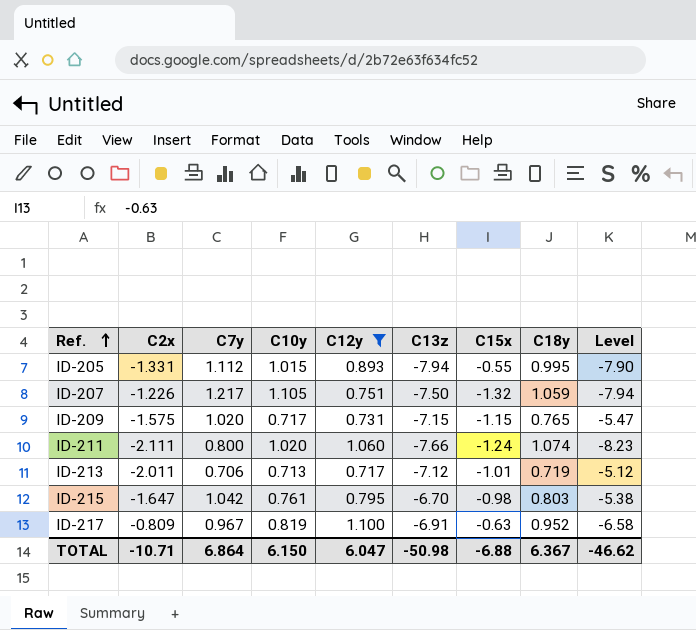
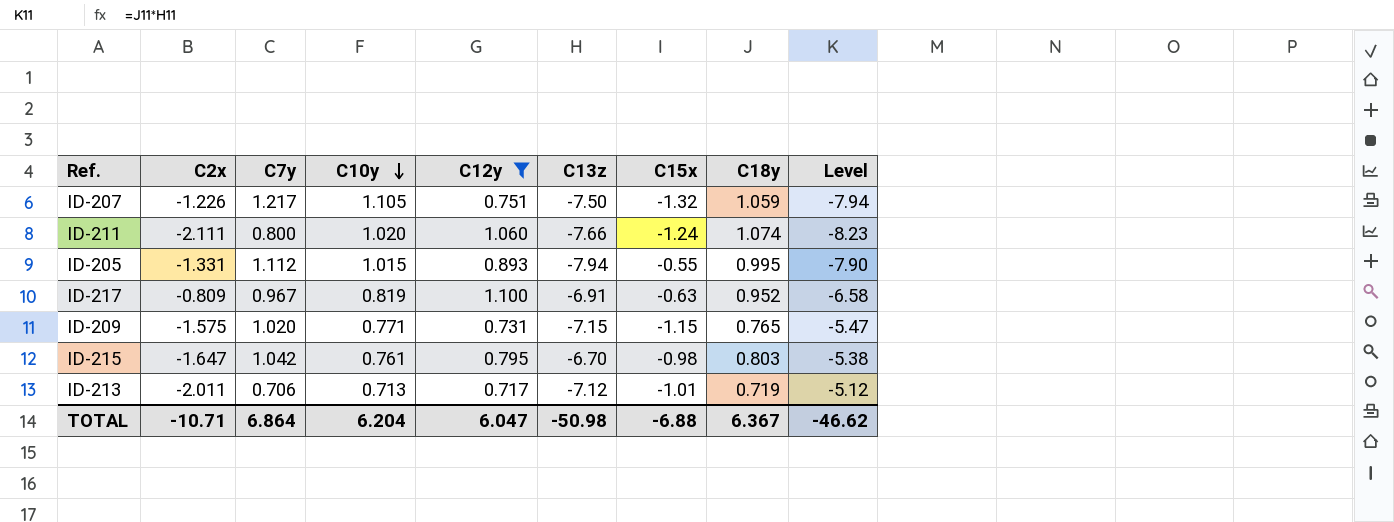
row order: Ref. ascending -> C10y descending
ID-209 | C10y: 0.717 -> 0.771
TOTAL | C10y: 6.150 -> 6.204

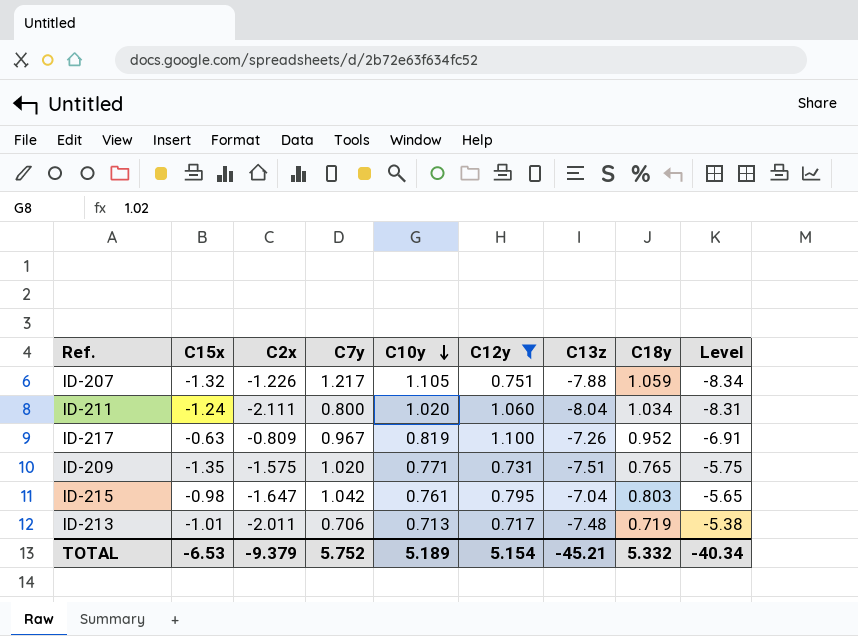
column C15x | position: 7 -> 2
row ID-205: -1.331 | 1.112 | 1.015 | 0.893 | -7.94 | -0.55 | 0.995 | -7.90 -> none
ID-207 | C13z: -7.50 -> -7.88
ID-207 | Level: -7.94 -> -8.34
ID-211 | C13z: -7.66 -> -8.04
ID-211 | C18y: 1.074 -> 1.034
ID-211 | Level: -8.23 -> -8.31
ID-217 | C13z: -6.91 -> -7.26
ID-217 | Level: -6.58 -> -6.91
ID-209 | C15x: -1.15 -> -1.35
ID-209 | C13z: -7.15 -> -7.51
ID-209 | Level: -5.47 -> -5.75
ID-215 | C13z: -6.70 -> -7.04
ID-215 | Level: -5.38 -> -5.65
ID-213 | C13z: -7.12 -> -7.48
ID-213 | Level: -5.12 -> -5.38
TOTAL | C15x: -6.88 -> -6.53
TOTAL | C2x: -10.71 -> -9.379
TOTAL | C7y: 6.864 -> 5.752
TOTAL | C10y: 6.204 -> 5.189
TOTAL | C12y: 6.047 -> 5.154
TOTAL | C13z: -50.98 -> -45.21
TOTAL | C18y: 6.367 -> 5.332
TOTAL | Level: -46.62 -> -40.34

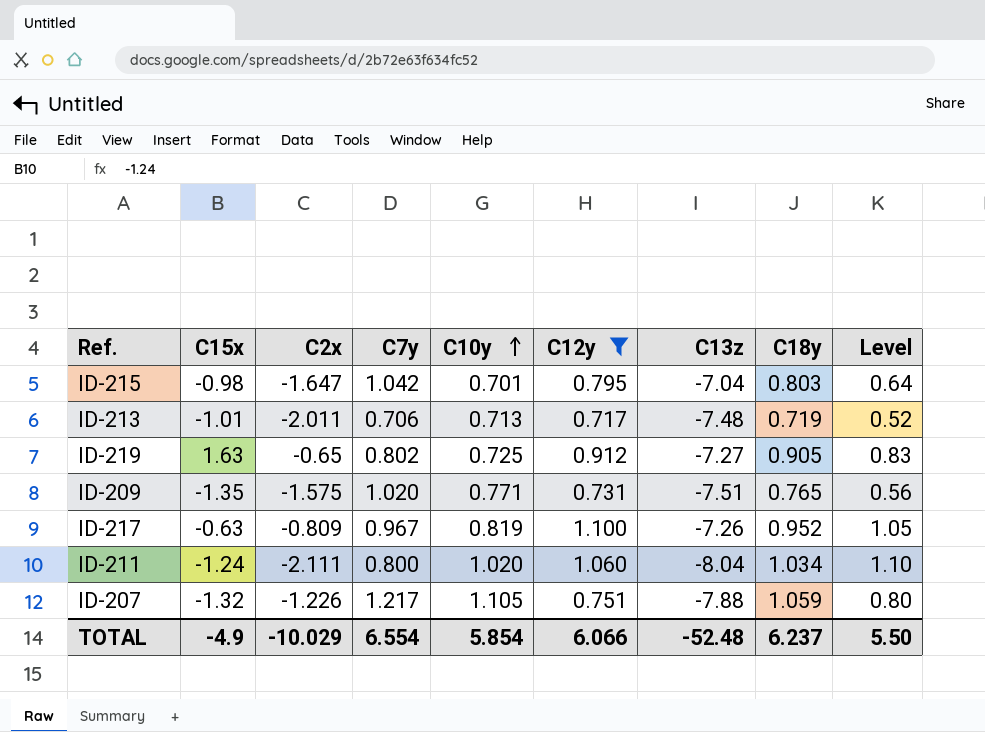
row order: C10y descending -> C10y ascending
column Level | formula: [C13z] * [C18y] -> [C12y] * [C18y]
ID-215 | C10y: 0.761 -> 0.701
row ID-219: none -> 1.63 | -0.65 | 0.802 | 0.725 | 0.912 | -7.27 | 0.905 | 0.83
TOTAL | C15x: -6.53 -> -4.9
TOTAL | C2x: -9.379 -> -10.029
TOTAL | C7y: 5.752 -> 6.554
TOTAL | C10y: 5.189 -> 5.854
TOTAL | C12y: 5.154 -> 6.066
TOTAL | C13z: -45.21 -> -52.48
TOTAL | C18y: 5.332 -> 6.237
TOTAL | Level: -40.34 -> 5.50

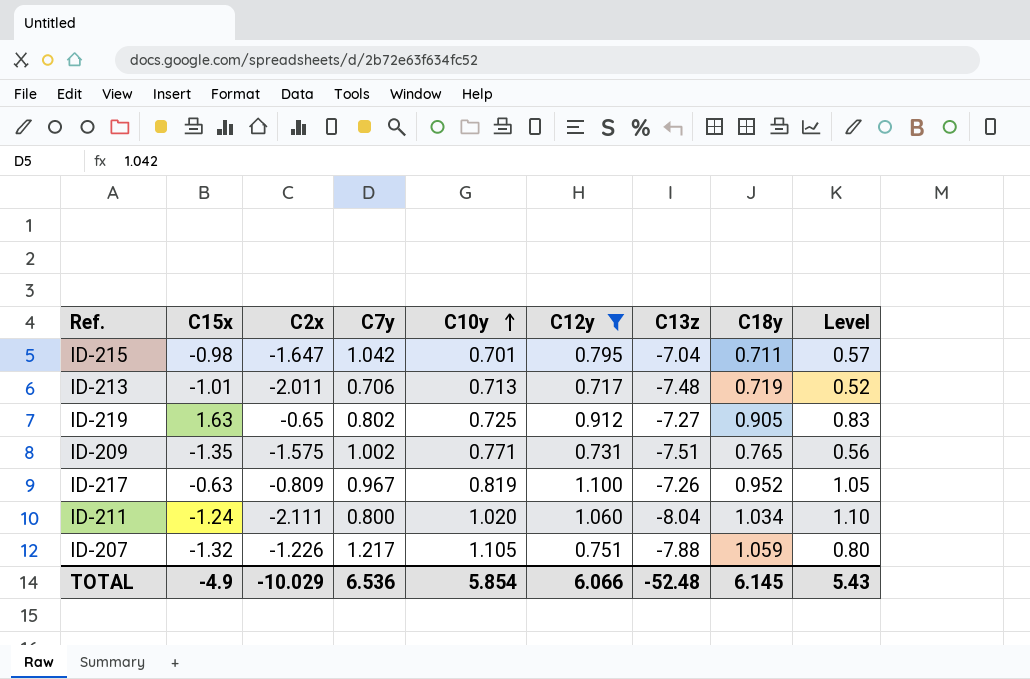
ID-215 | C18y: 0.803 -> 0.711
ID-215 | Level: 0.64 -> 0.57
ID-209 | C7y: 1.020 -> 1.002
TOTAL | C7y: 6.554 -> 6.536
TOTAL | C18y: 6.237 -> 6.145
TOTAL | Level: 5.50 -> 5.43

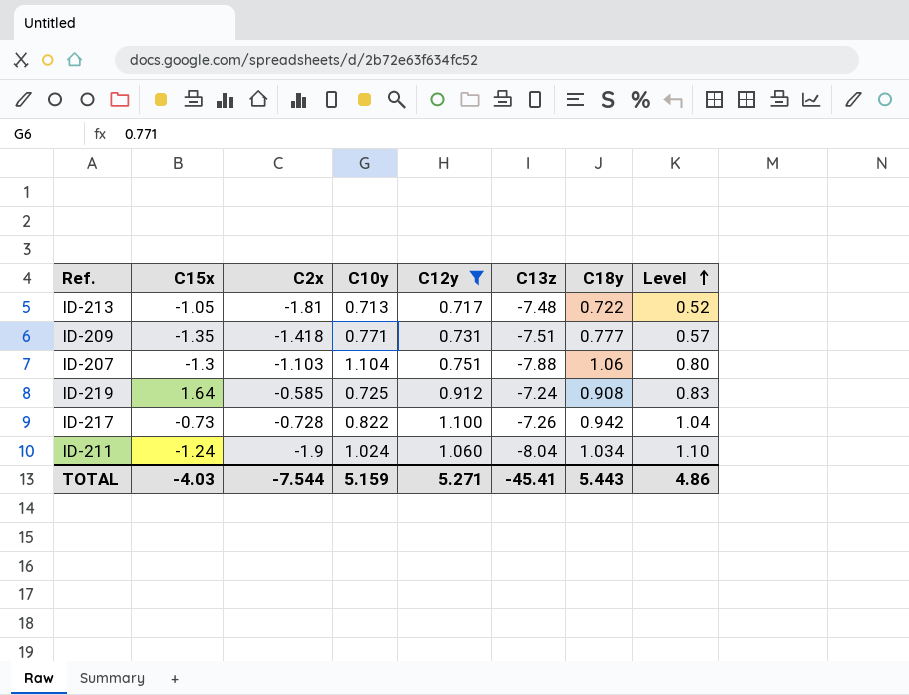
row order: C10y ascending -> Level ascending
column C7y | position: 4 -> none
row ID-215: -0.98 | -1.647 | 1.042 | 0.701 | 0.795 | -7.04 | 0.711 | 0.57 -> none
ID-213 | C15x: -1.01 -> -1.05
ID-213 | C2x: -2.011 -> -1.81
ID-213 | C18y: 0.719 -> 0.722
ID-209 | C2x: -1.575 -> -1.418
ID-209 | C18y: 0.765 -> 0.777
ID-209 | Level: 0.56 -> 0.57
ID-207 | C15x: -1.32 -> -1.3
ID-207 | C2x: -1.226 -> -1.103
ID-207 | C10y: 1.105 -> 1.104
ID-207 | C18y: 1.059 -> 1.06
ID-219 | C15x: 1.63 -> 1.64
ID-219 | C2x: -0.65 -> -0.585
ID-219 | C13z: -7.27 -> -7.24
ID-219 | C18y: 0.905 -> 0.908
ID-217 | C15x: -0.63 -> -0.73
ID-217 | C2x: -0.809 -> -0.728
ID-217 | C10y: 0.819 -> 0.822
ID-217 | C18y: 0.952 -> 0.942
ID-217 | Level: 1.05 -> 1.04
ID-211 | C2x: -2.111 -> -1.9
ID-211 | C10y: 1.020 -> 1.024
TOTAL | C15x: -4.9 -> -4.03
TOTAL | C2x: -10.029 -> -7.544
TOTAL | C10y: 5.854 -> 5.159
TOTAL | C12y: 6.066 -> 5.271
TOTAL | C13z: -52.48 -> -45.41
TOTAL | C18y: 6.145 -> 5.443
TOTAL | Level: 5.43 -> 4.86

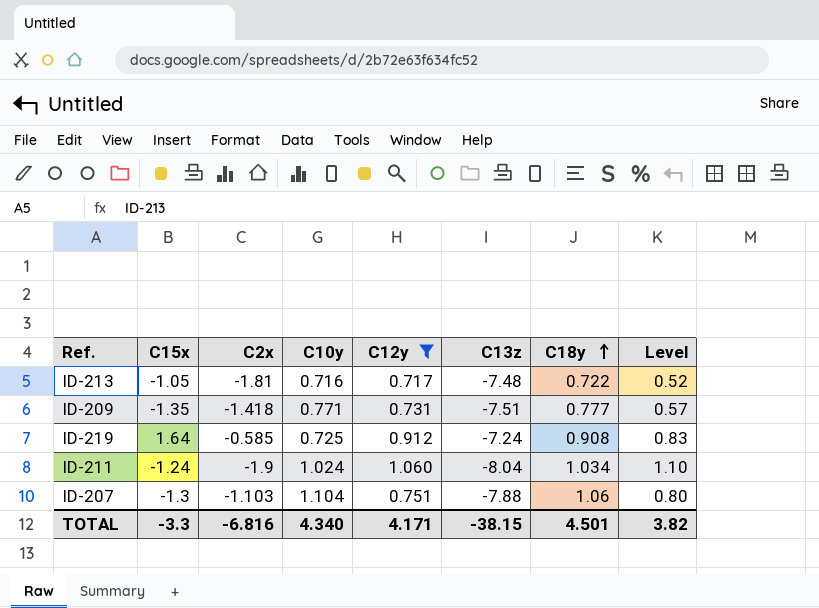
row order: Level ascending -> C18y ascending
row ID-217: -0.73 | -0.728 | 0.822 | 1.100 | -7.26 | 0.942 | 1.04 -> none
ID-213 | C10y: 0.713 -> 0.716
TOTAL | C15x: -4.03 -> -3.3
TOTAL | C2x: -7.544 -> -6.816
TOTAL | C10y: 5.159 -> 4.340
TOTAL | C12y: 5.271 -> 4.171
TOTAL | C13z: -45.41 -> -38.15
TOTAL | C18y: 5.443 -> 4.501
TOTAL | Level: 4.86 -> 3.82

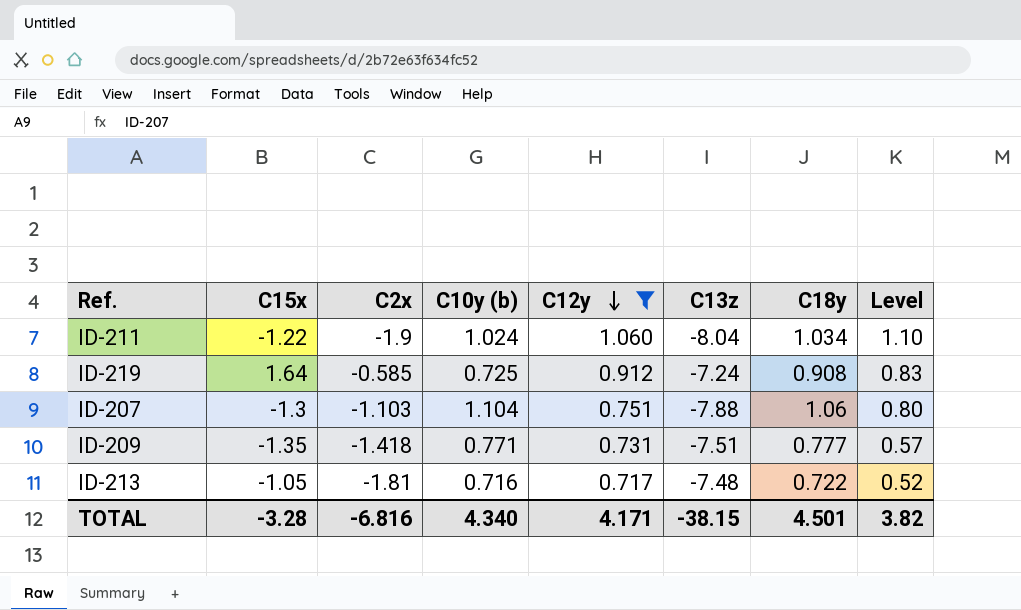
row order: C18y ascending -> C12y descending
column name: C10y -> C10y (b)
ID-211 | C15x: -1.24 -> -1.22
TOTAL | C15x: -3.3 -> -3.28

